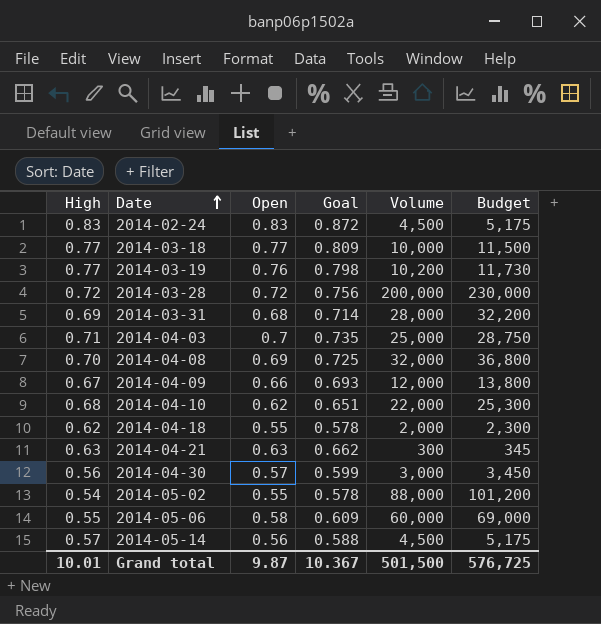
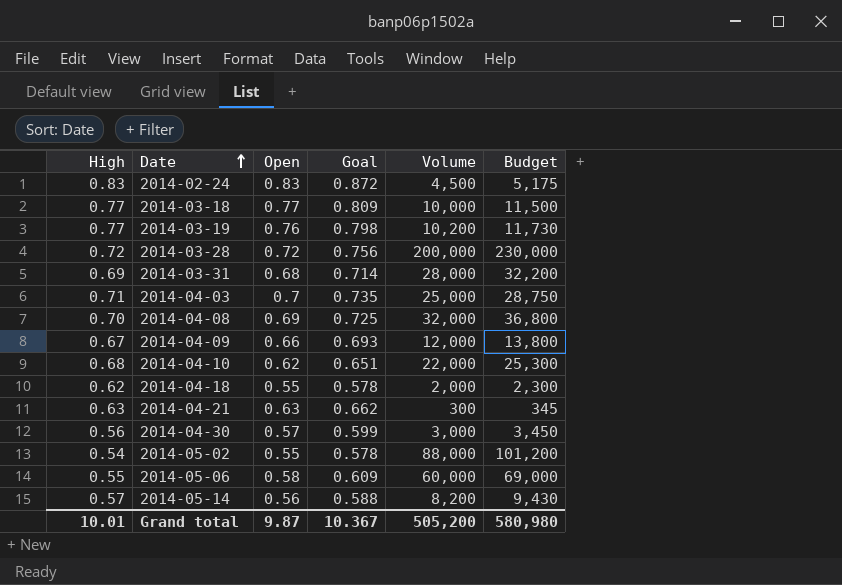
2014-05-14 | Volume: 4,500 -> 8,200
2014-05-14 | Budget: 5,175 -> 9,430
Grand total | Volume: 501,500 -> 505,200
Grand total | Budget: 576,725 -> 580,980

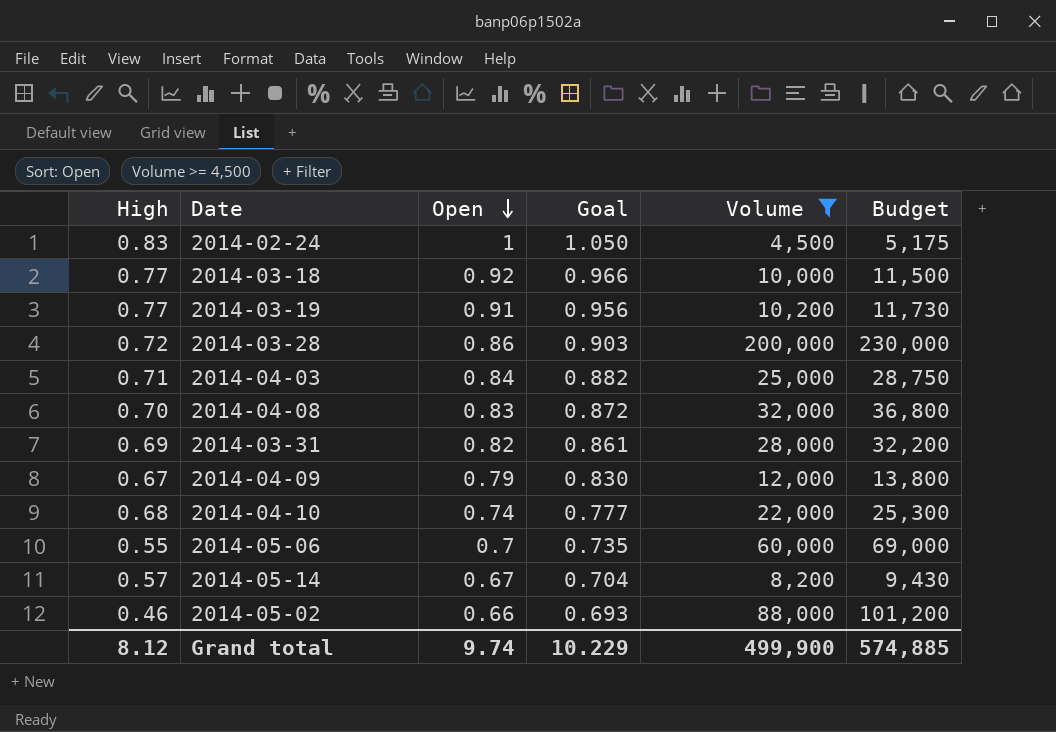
filter: none -> Volume >= 4,500
row order: Date ascending -> Open descending
2014-02-24 | Open: 0.83 -> 1
2014-02-24 | Goal: 0.872 -> 1.050
2014-03-18 | Open: 0.77 -> 0.92
2014-03-18 | Goal: 0.809 -> 0.966
2014-03-19 | Open: 0.76 -> 0.91
2014-03-19 | Goal: 0.798 -> 0.956
2014-03-28 | Open: 0.72 -> 0.86
2014-03-28 | Goal: 0.756 -> 0.903
2014-04-03 | Open: 0.7 -> 0.84
2014-04-03 | Goal: 0.735 -> 0.882
2014-04-08 | Open: 0.69 -> 0.83
2014-04-08 | Goal: 0.725 -> 0.872
2014-03-31 | Open: 0.68 -> 0.82
2014-03-31 | Goal: 0.714 -> 0.861
2014-04-09 | Open: 0.66 -> 0.79
2014-04-09 | Goal: 0.693 -> 0.830
2014-04-10 | Open: 0.62 -> 0.74
2014-04-10 | Goal: 0.651 -> 0.777
2014-05-06 | Open: 0.58 -> 0.7
2014-05-06 | Goal: 0.609 -> 0.735
2014-05-14 | Open: 0.56 -> 0.67
2014-05-14 | Goal: 0.588 -> 0.704
2014-05-02 | High: 0.54 -> 0.46
2014-05-02 | Open: 0.55 -> 0.66
2014-05-02 | Goal: 0.578 -> 0.693
Grand total | High: 10.01 -> 8.12
Grand total | Open: 9.87 -> 9.74
Grand total | Goal: 10.367 -> 10.229
Grand total | Volume: 505,200 -> 499,900
Grand total | Budget: 580,980 -> 574,885

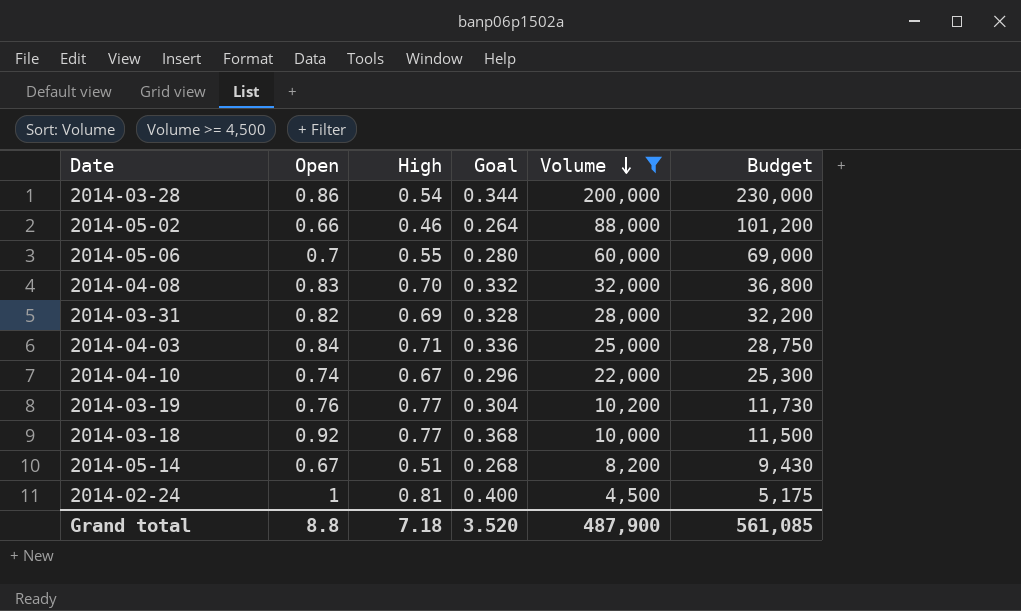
row order: Open descending -> Volume descending
column High | position: 1 -> 3
column Goal | formula: [Open] * 1.05 -> [Open] * 0.4
row 2014-04-09: 0.67 | 0.79 | 0.830 | 12,000 | 13,800 -> none
2014-03-28 | High: 0.72 -> 0.54
2014-04-10 | High: 0.68 -> 0.67
2014-03-19 | Open: 0.91 -> 0.76
2014-05-14 | High: 0.57 -> 0.51
2014-02-24 | High: 0.83 -> 0.81
Grand total | Open: 9.74 -> 8.8
Grand total | High: 8.12 -> 7.18
Grand total | Goal: 10.229 -> 3.520
Grand total | Volume: 499,900 -> 487,900
Grand total | Budget: 574,885 -> 561,085

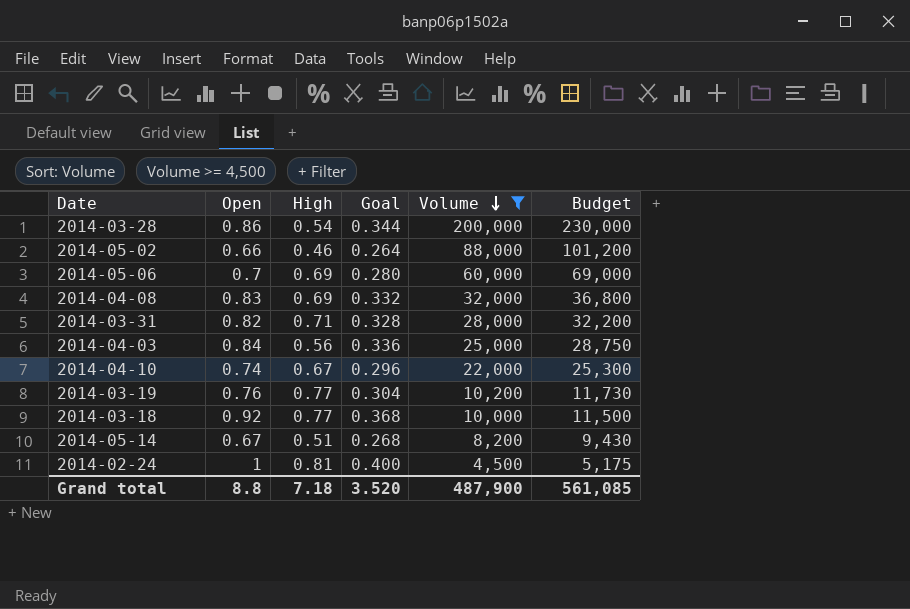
2014-05-06 | High: 0.55 -> 0.69
2014-04-08 | High: 0.70 -> 0.69
2014-03-31 | High: 0.69 -> 0.71
2014-04-03 | High: 0.71 -> 0.56

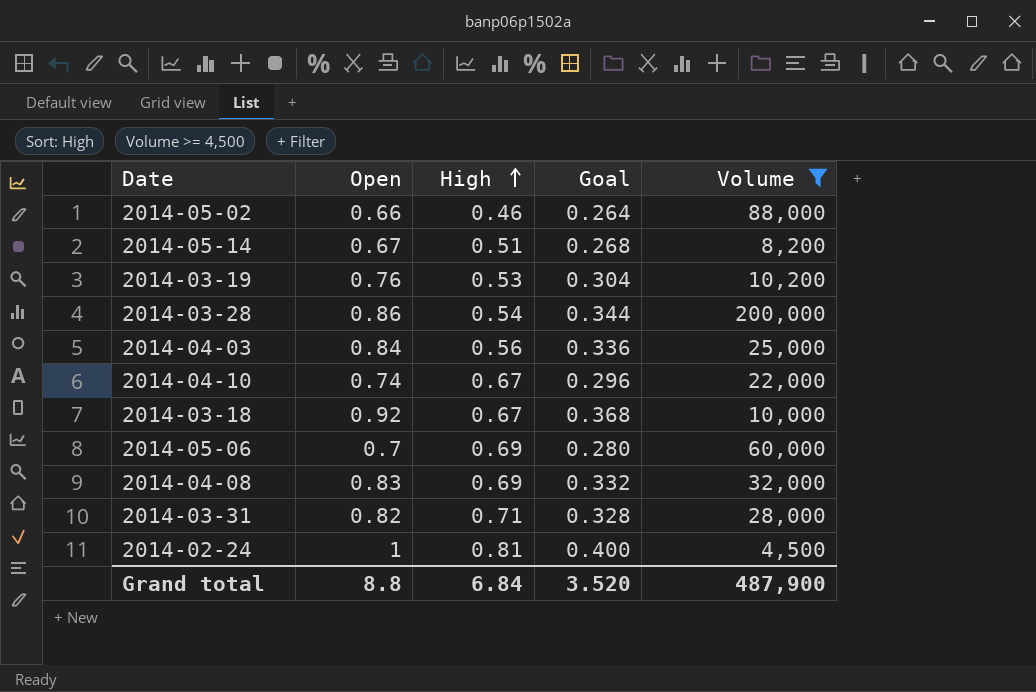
row order: Volume descending -> High ascending
column Budget | formula: [Volume] * 1.15 -> none
2014-03-19 | High: 0.77 -> 0.53
2014-03-18 | High: 0.77 -> 0.67
Grand total | High: 7.18 -> 6.84

